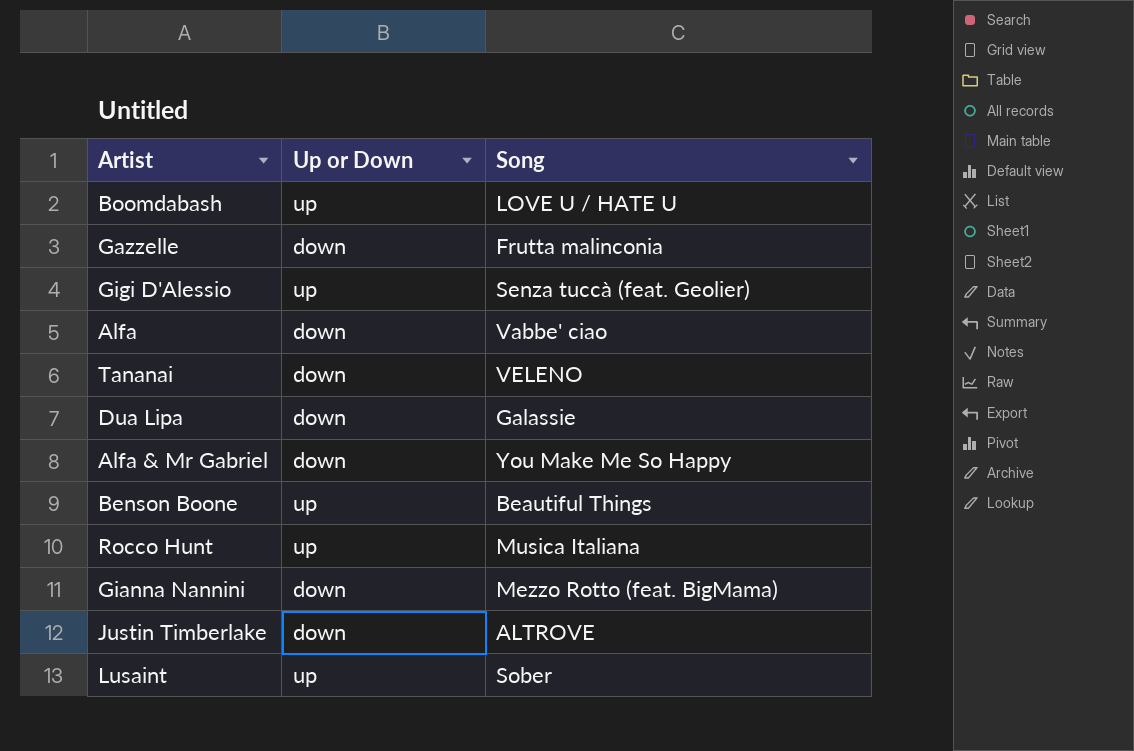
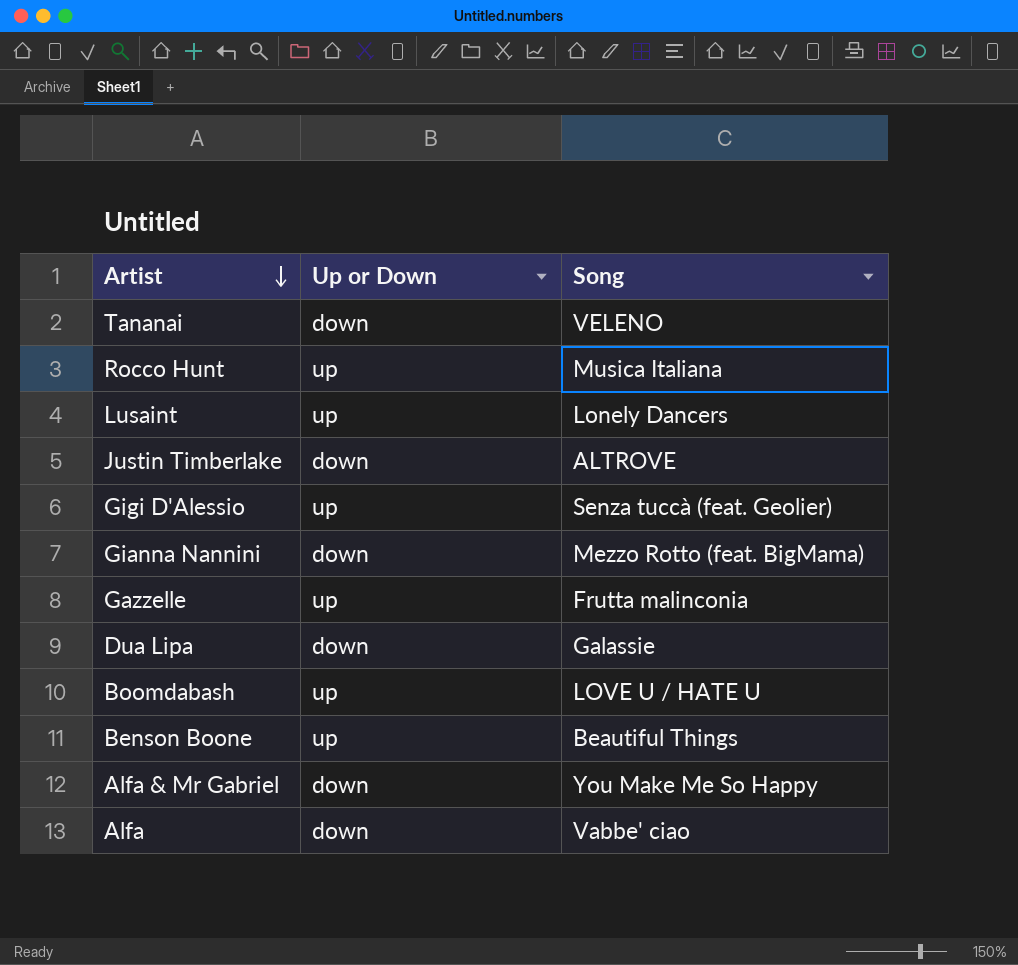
row order: none -> Artist descending
Lusaint | Song: Sober -> Lonely Dancers
Gazzelle | Up or Down: down -> up

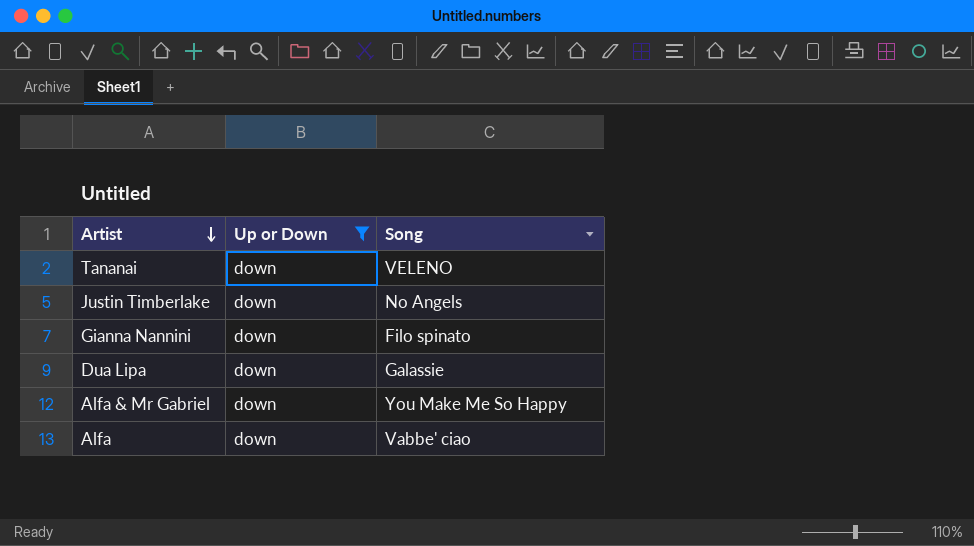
filter: none -> Up or Down = down
Justin Timberlake | Song: ALTROVE -> No Angels
Gianna Nannini | Song: Mezzo Rotto (feat. BigMama) -> Filo spinato

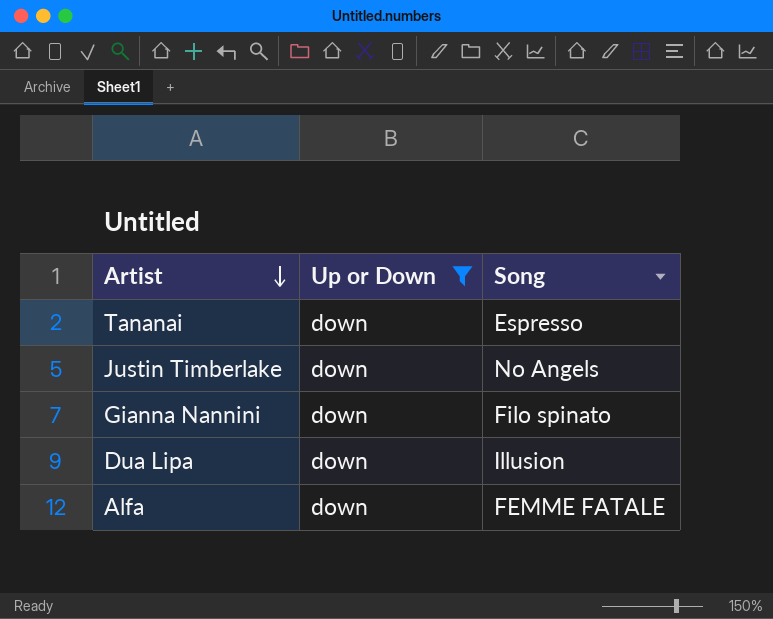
row Alfa & Mr Gabriel: down | You Make Me So Happy -> none
Tananai | Song: VELENO -> Espresso
Dua Lipa | Song: Galassie -> Illusion
Alfa | Song: Vabbe' ciao -> FEMME FATALE

